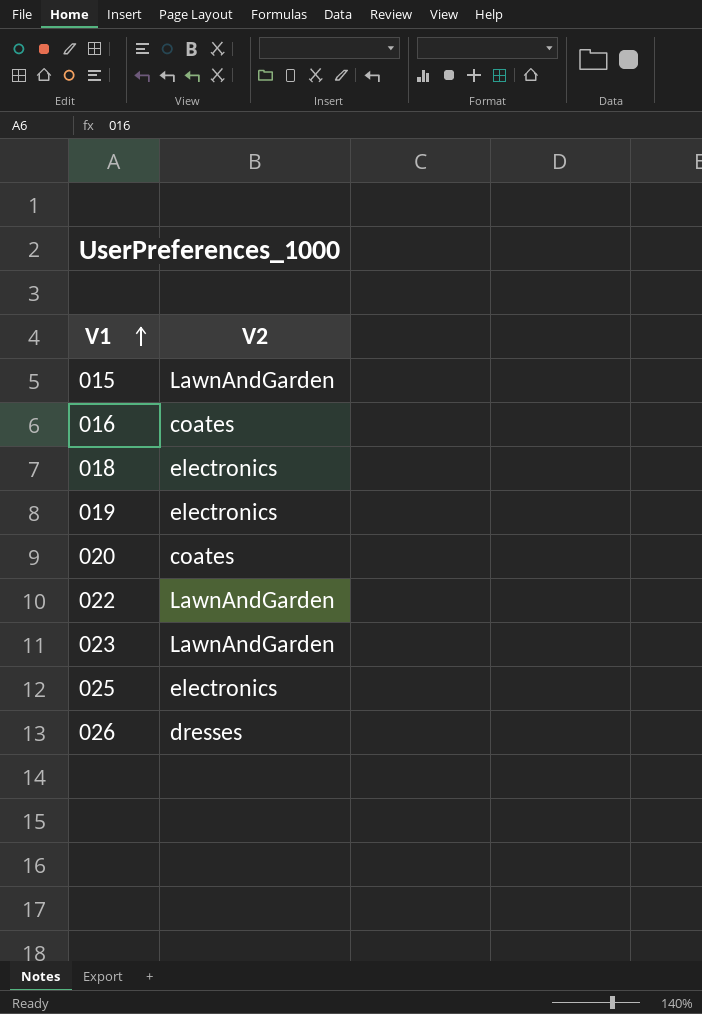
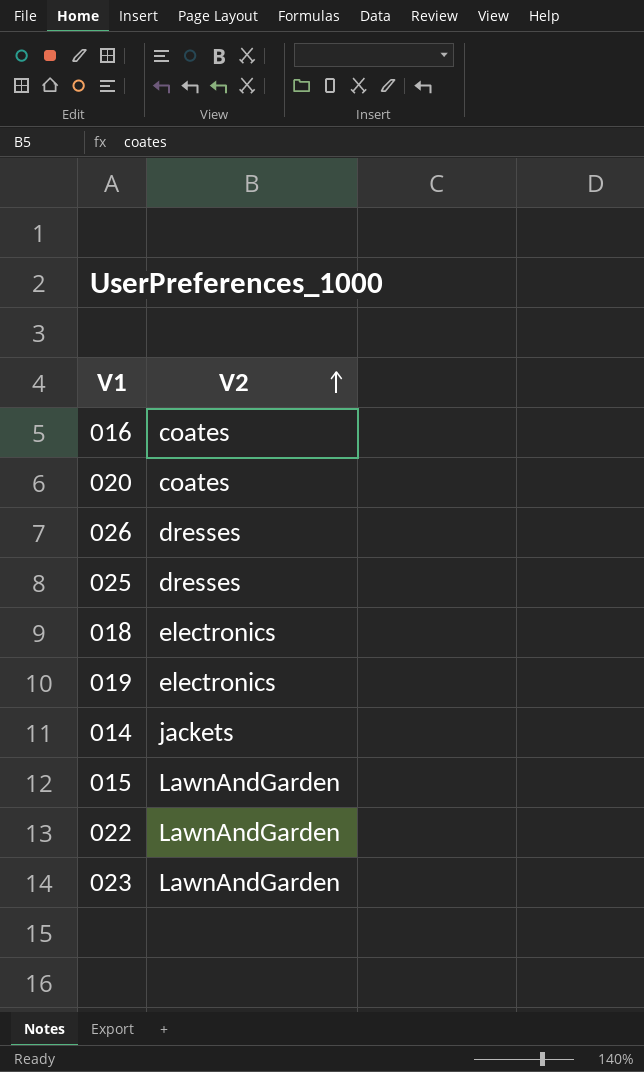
row order: V1 ascending -> V2 ascending
025 | V2: electronics -> dresses
row 014: none -> jackets

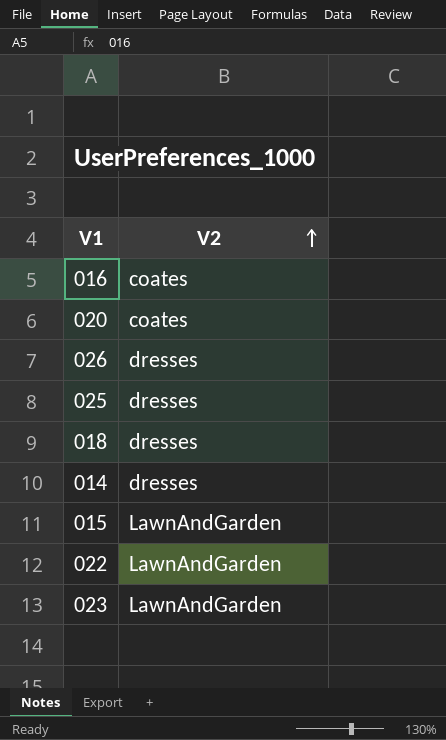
row 019: electronics -> none
018 | V2: electronics -> dresses
014 | V2: jackets -> dresses

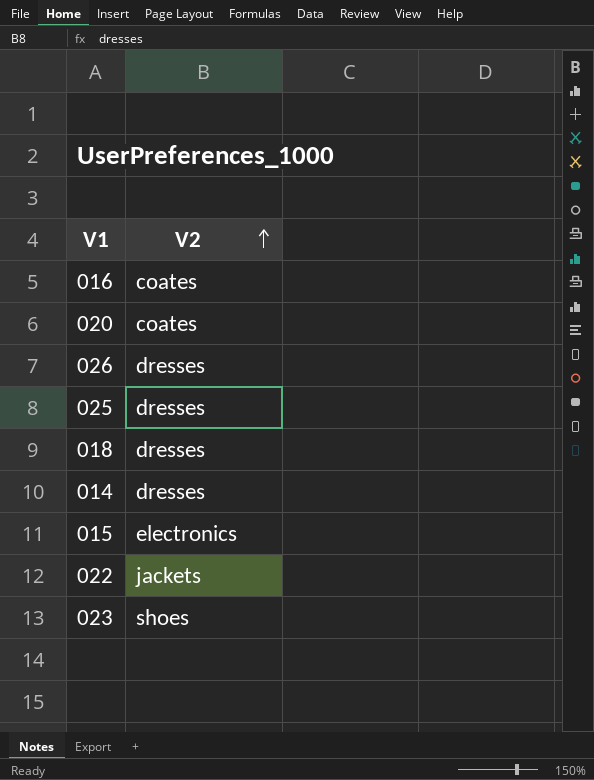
015 | V2: LawnAndGarden -> electronics
022 | V2: LawnAndGarden -> jackets
023 | V2: LawnAndGarden -> shoes

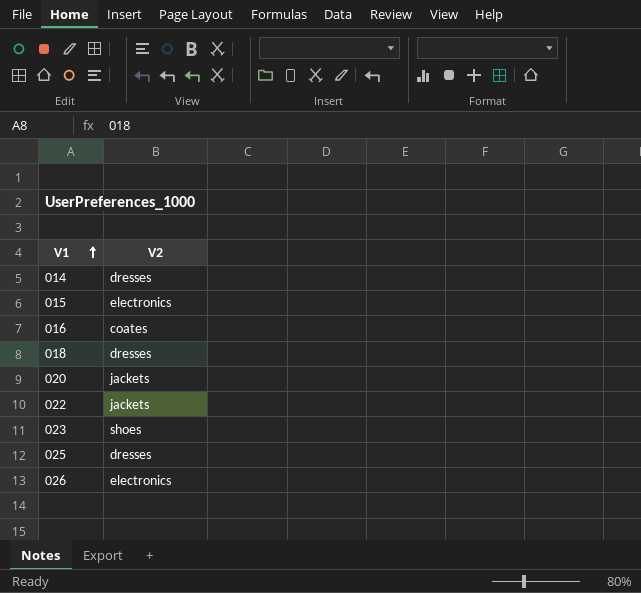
row order: V2 ascending -> V1 ascending
020 | V2: coates -> jackets
026 | V2: dresses -> electronics

